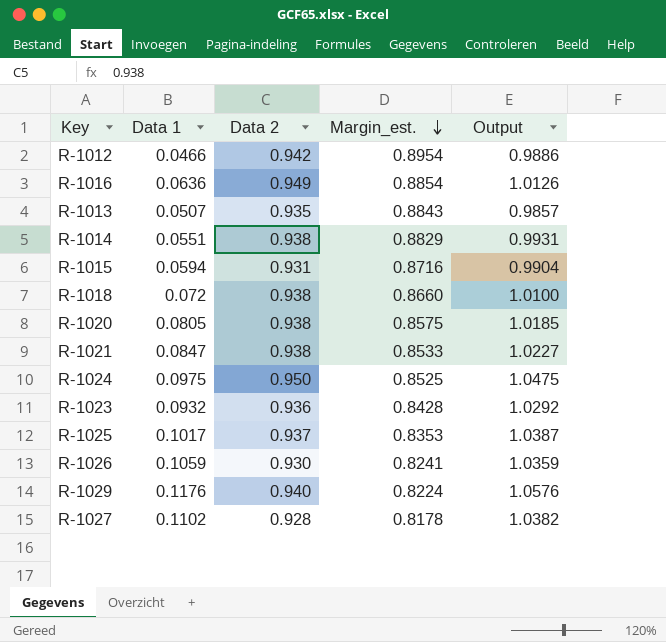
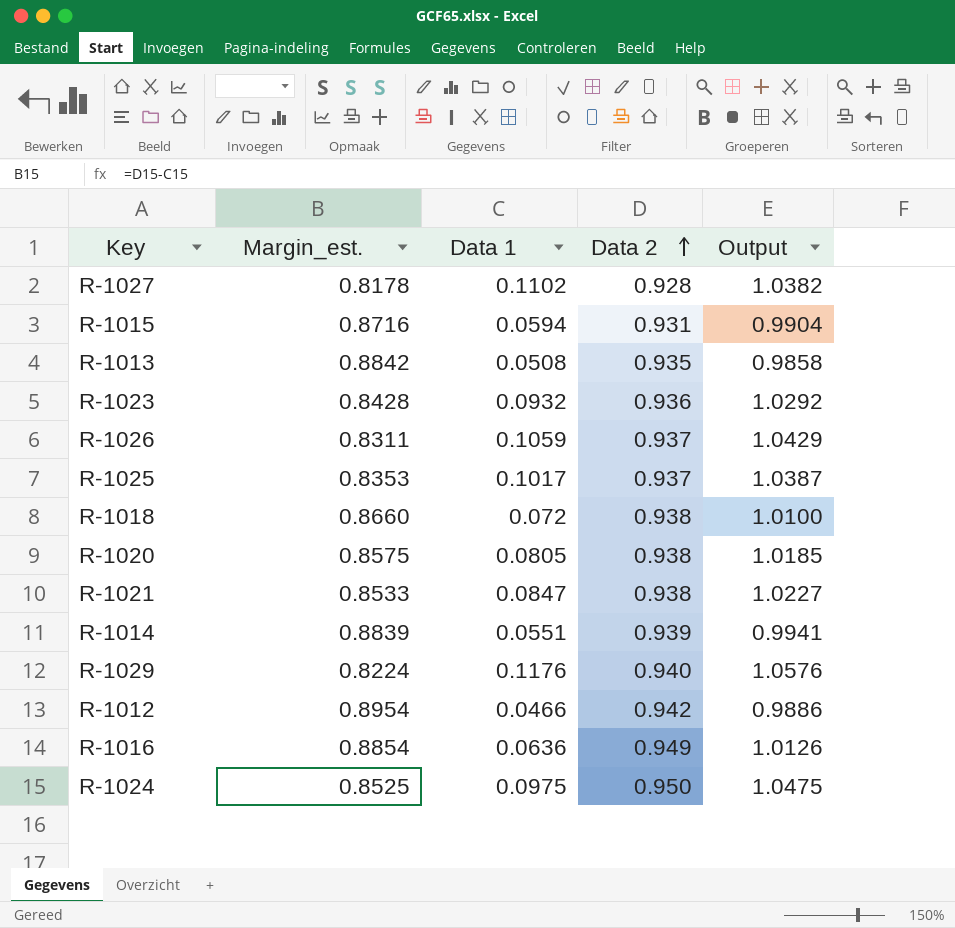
row order: Margin_est. descending -> Data 2 ascending
column Margin_est. | position: 4 -> 2
R-1013 | Margin_est.: 0.8843 -> 0.8842
R-1013 | Data 1: 0.0507 -> 0.0508
R-1013 | Output: 0.9857 -> 0.9858
R-1026 | Margin_est.: 0.8241 -> 0.8311
R-1026 | Data 2: 0.930 -> 0.937
R-1026 | Output: 1.0359 -> 1.0429
R-1014 | Margin_est.: 0.8829 -> 0.8839
R-1014 | Data 2: 0.938 -> 0.939
R-1014 | Output: 0.9931 -> 0.9941

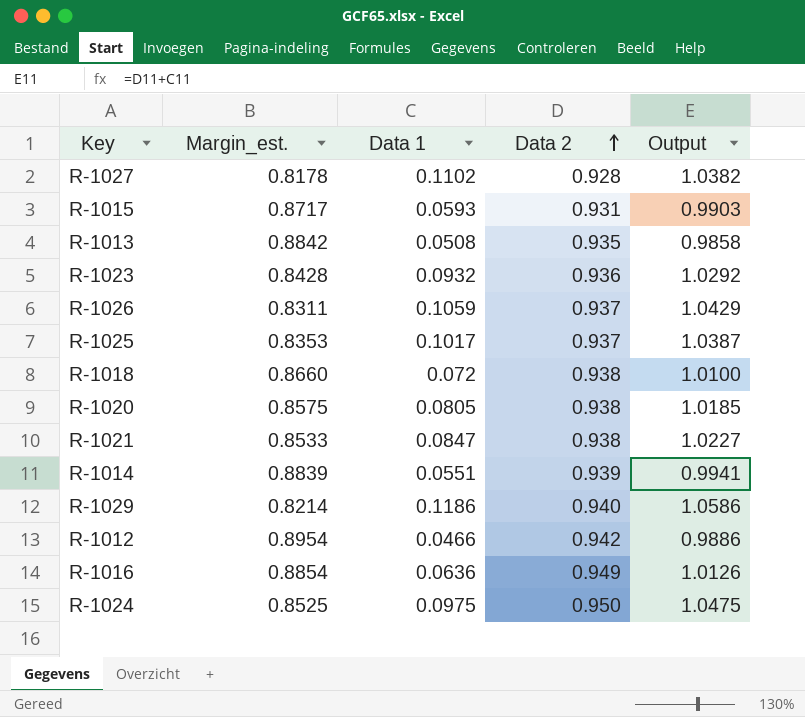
R-1015 | Margin_est.: 0.8716 -> 0.8717
R-1015 | Data 1: 0.0594 -> 0.0593
R-1015 | Output: 0.9904 -> 0.9903
R-1029 | Margin_est.: 0.8224 -> 0.8214
R-1029 | Data 1: 0.1176 -> 0.1186
R-1029 | Output: 1.0576 -> 1.0586

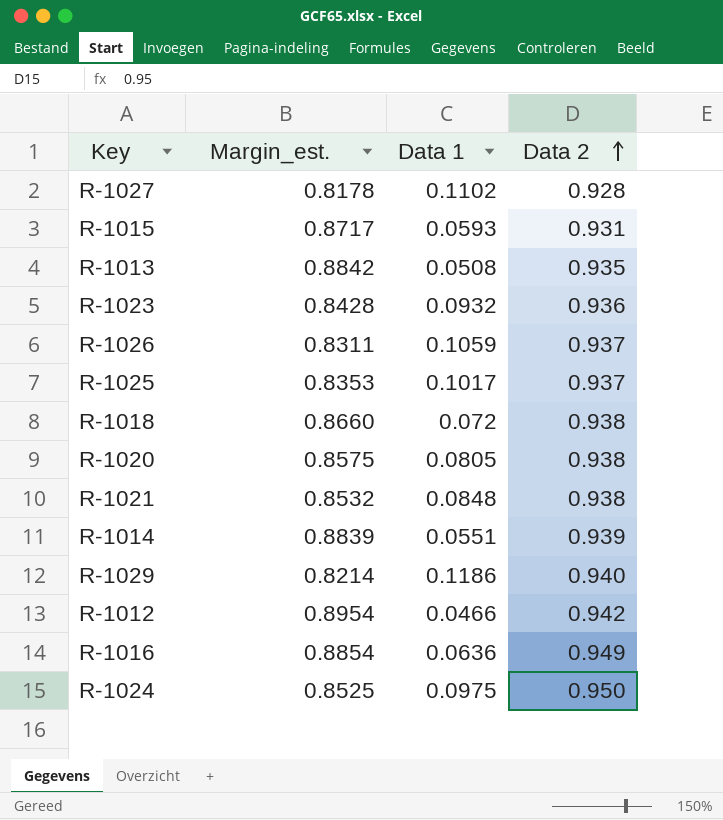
column Output | formula: [Data 1] + [Data 2] -> none
R-1021 | Margin_est.: 0.8533 -> 0.8532
R-1021 | Data 1: 0.0847 -> 0.0848

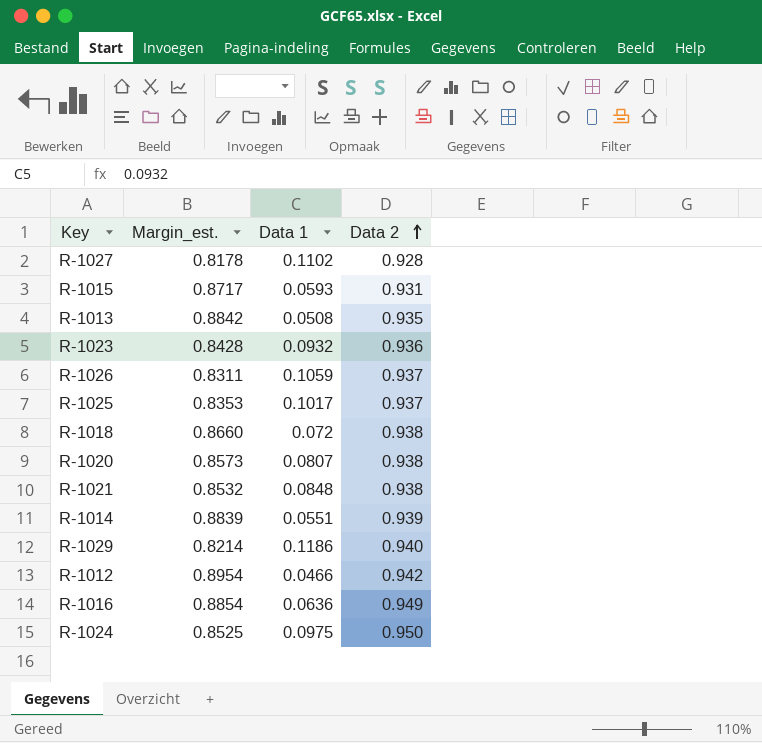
R-1020 | Margin_est.: 0.8575 -> 0.8573
R-1020 | Data 1: 0.0805 -> 0.0807

